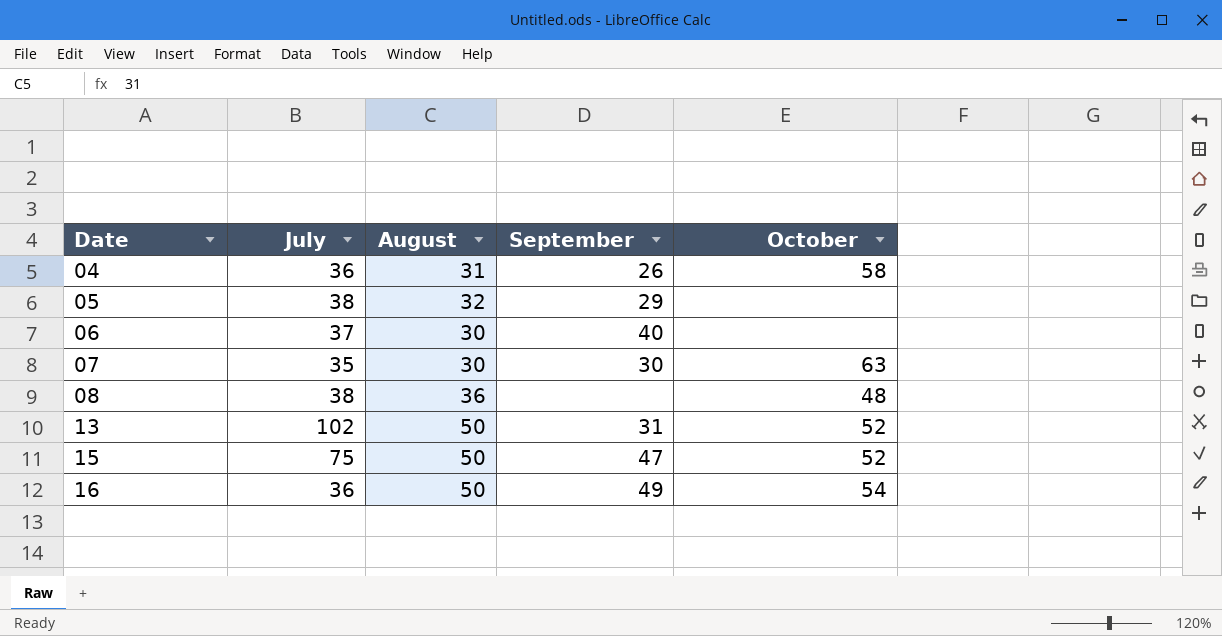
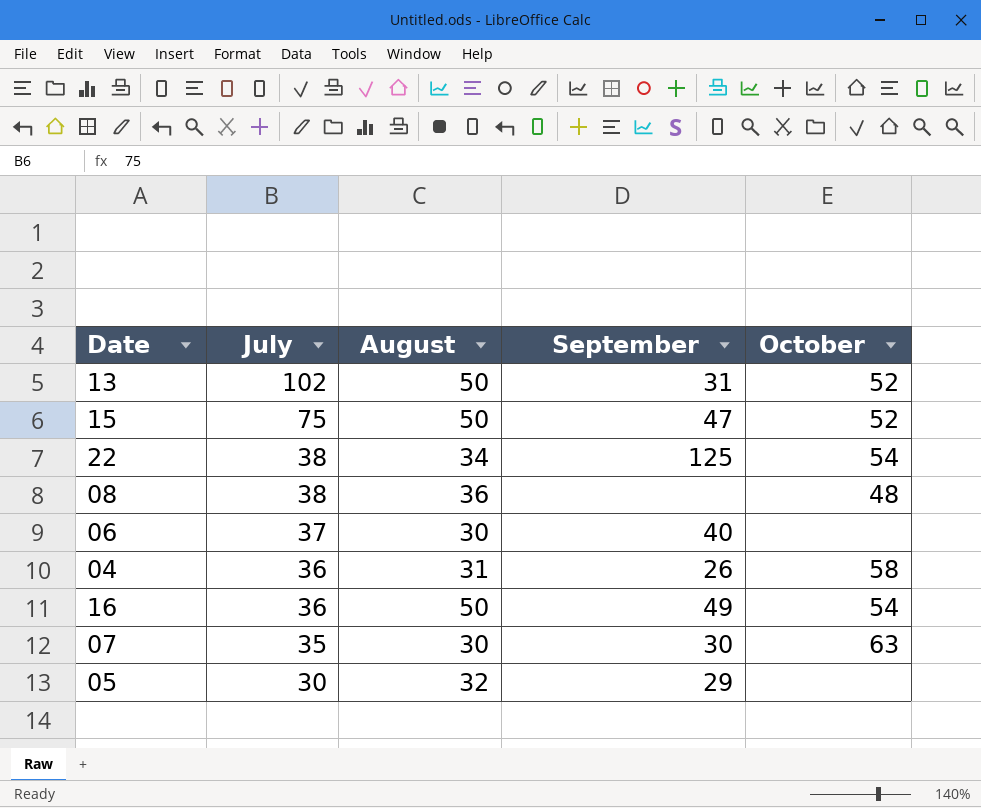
row order: Date ascending -> July descending
row 22: none -> 38 | 34 | 125 | 54
05 | July: 38 -> 30

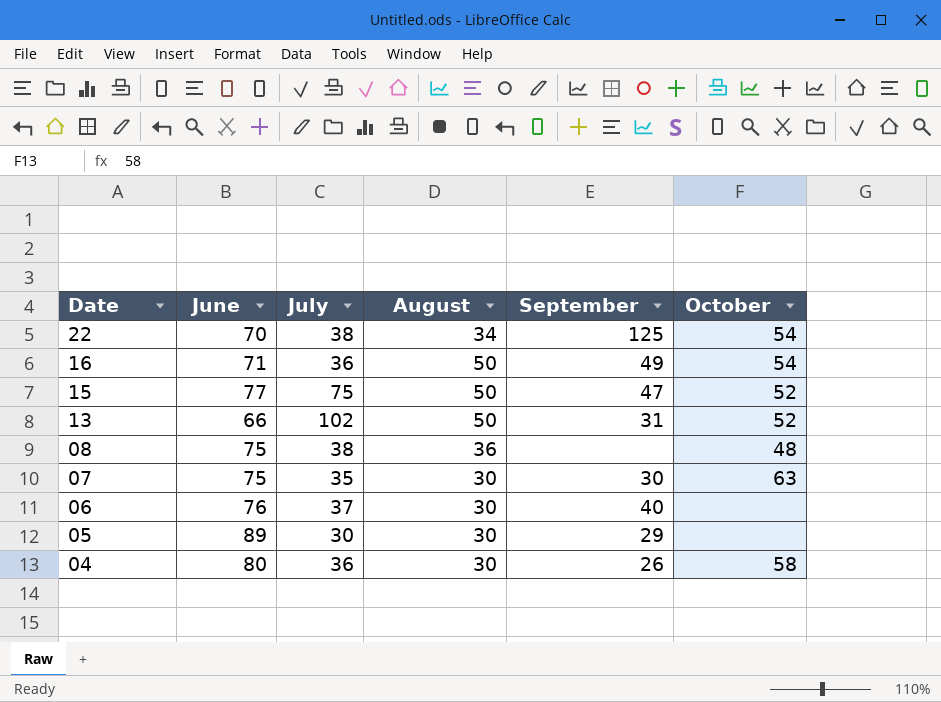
row order: July descending -> Date descending
column June | position: none -> 2
05 | August: 32 -> 30
04 | August: 31 -> 30

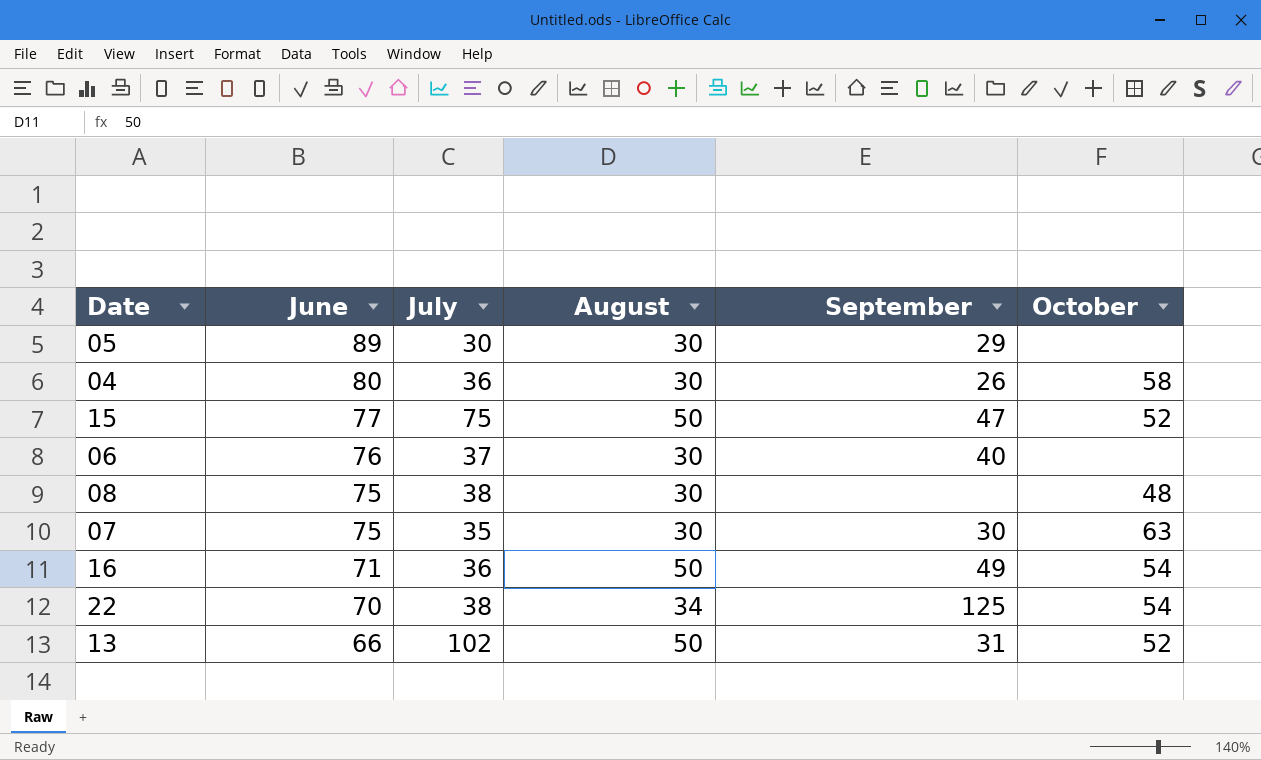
row order: Date descending -> June descending
08 | August: 36 -> 30

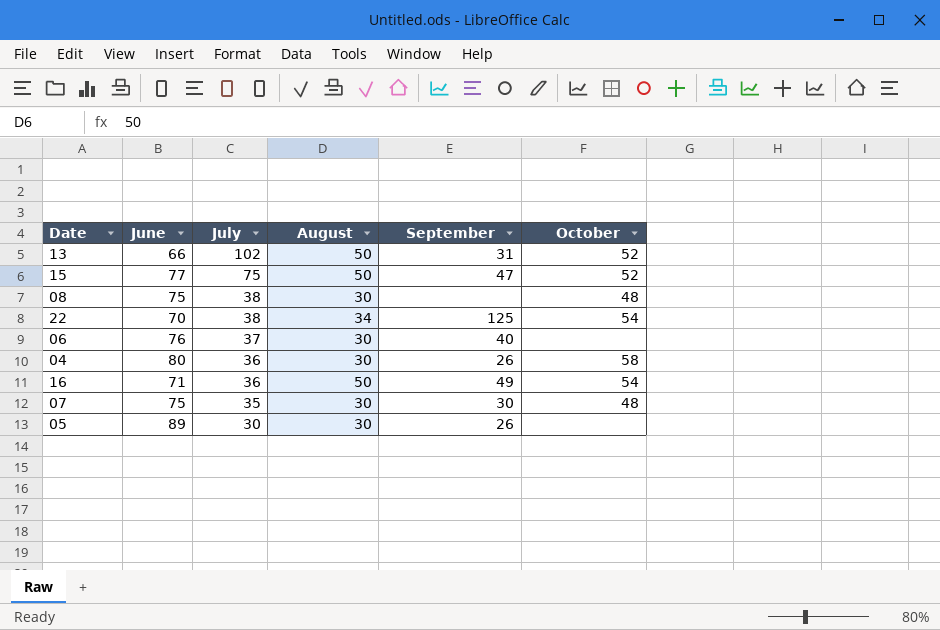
row order: June descending -> July descending
07 | October: 63 -> 48
05 | September: 29 -> 26

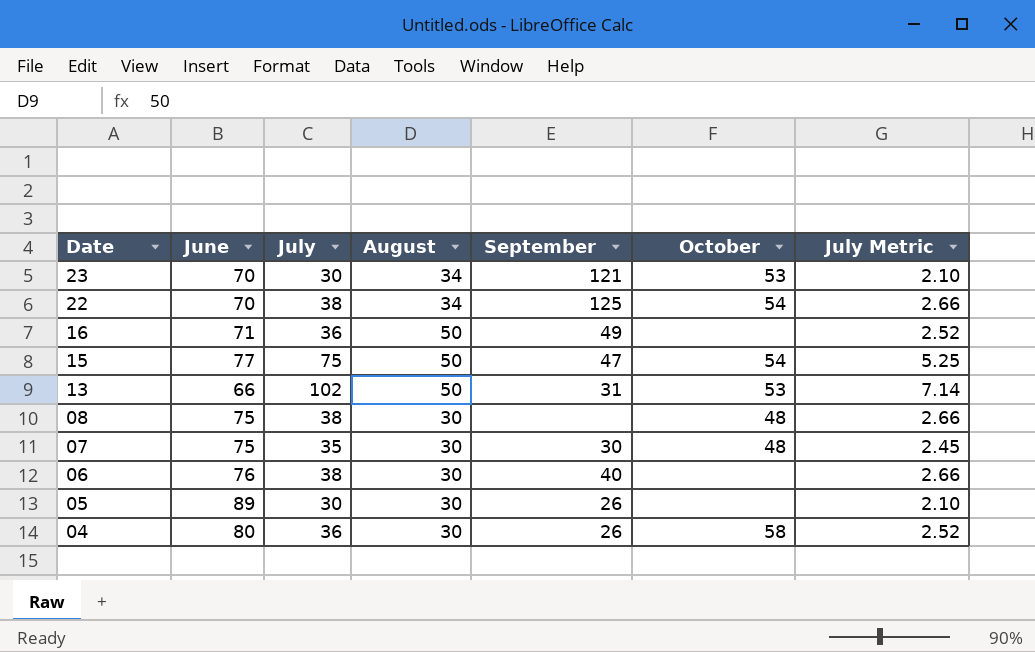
row order: July descending -> Date descending
column July Metric | formula: none -> [July] * 0.07
row 23: none -> 70 | 30 | 34 | 121 | 53 | 2.10
16 | October: 54 -> none
15 | October: 52 -> 54
13 | October: 52 -> 53
06 | July: 37 -> 38

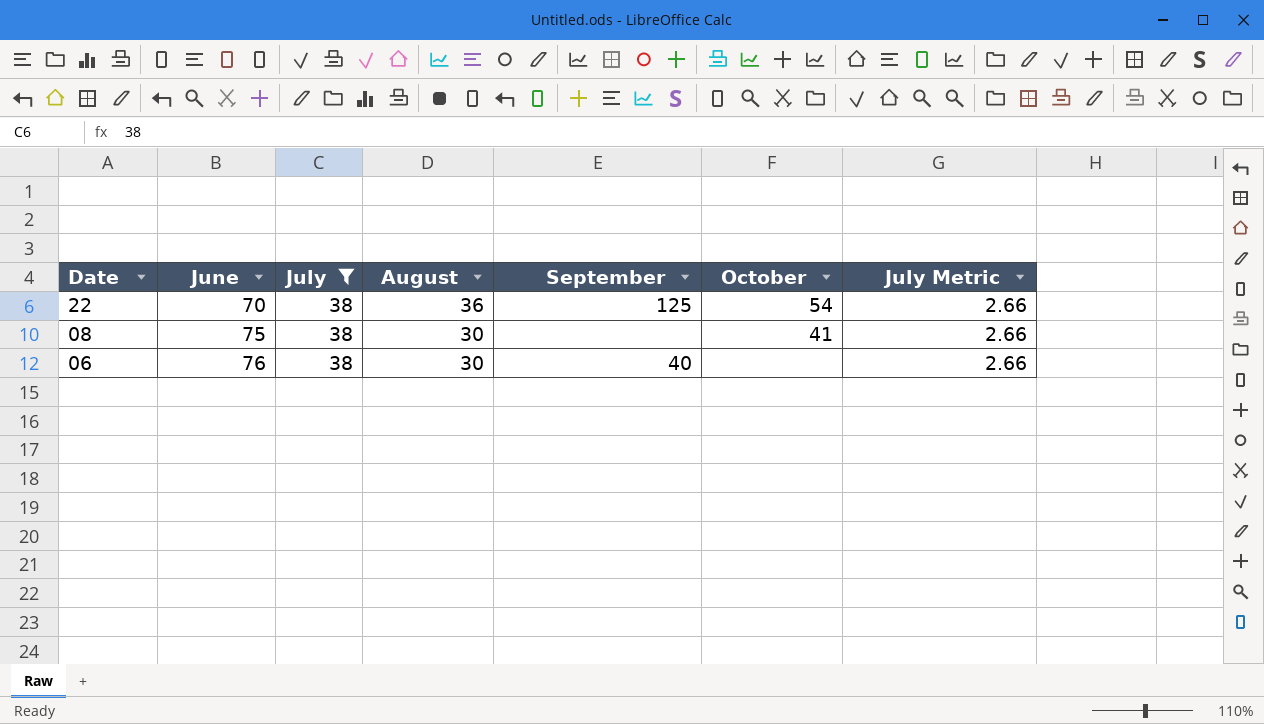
filter: none -> July = 38
22 | August: 34 -> 36
08 | October: 48 -> 41

